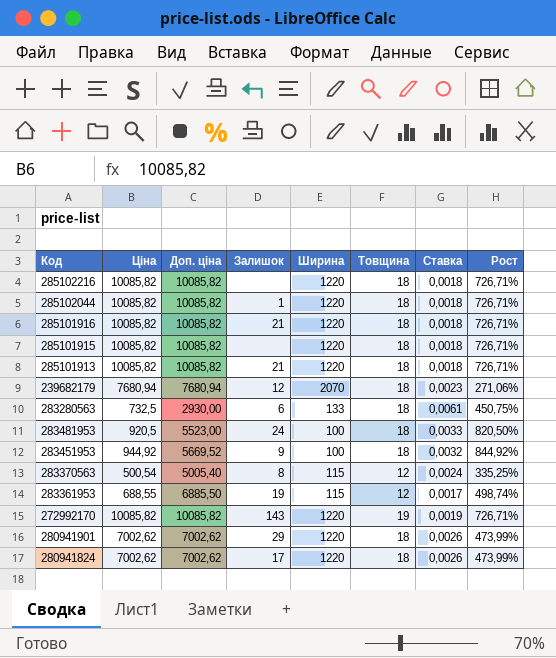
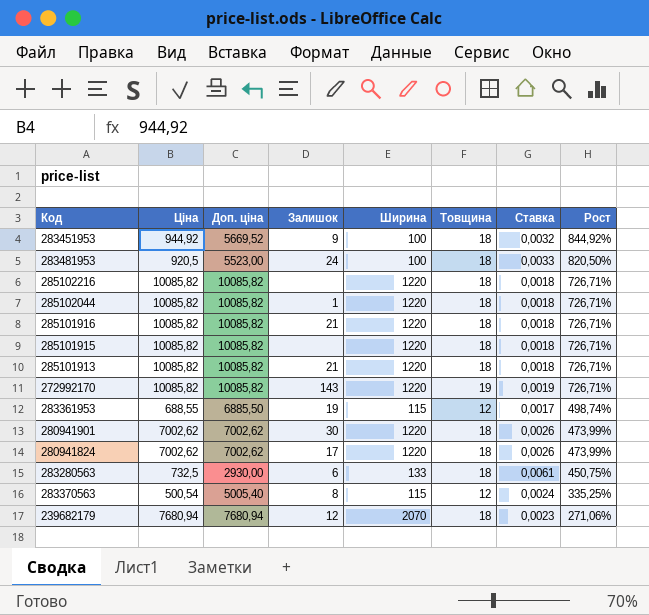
row order: none -> Рост descending
280941901 | Залишок: 29 -> 30

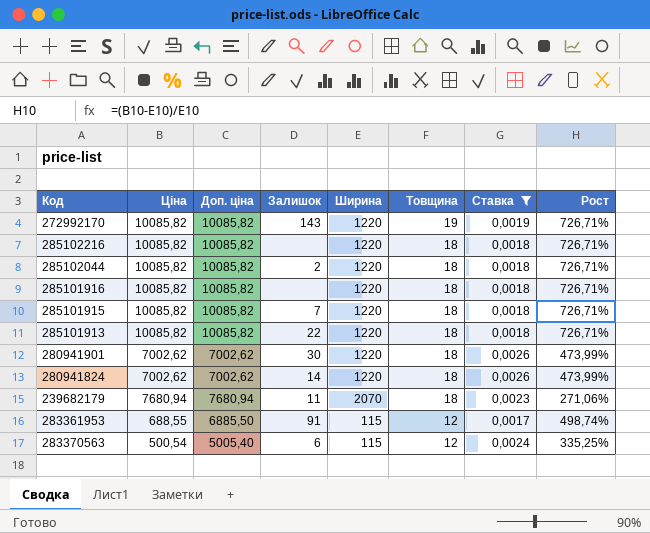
filter: none -> Ставка <= 0,0026
row order: Рост descending -> Товщина descending
285102044 | Залишок: 1 -> 2
285101916 | Залишок: 21 -> none
285101915 | Залишок: none -> 7
285101913 | Залишок: 21 -> 22
280941824 | Залишок: 17 -> 14
239682179 | Залишок: 12 -> 11
283361953 | Залишок: 19 -> 91
283370563 | Залишок: 8 -> 6

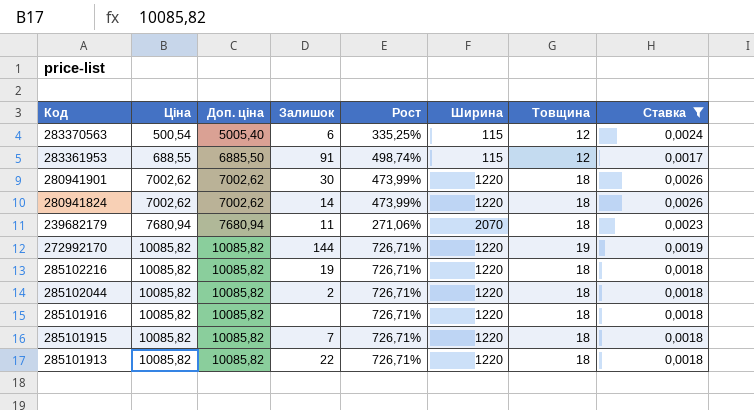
row order: Товщина descending -> Ціна ascending
column Рост | position: 8 -> 5
272992170 | Залишок: 143 -> 144
285102216 | Залишок: none -> 19

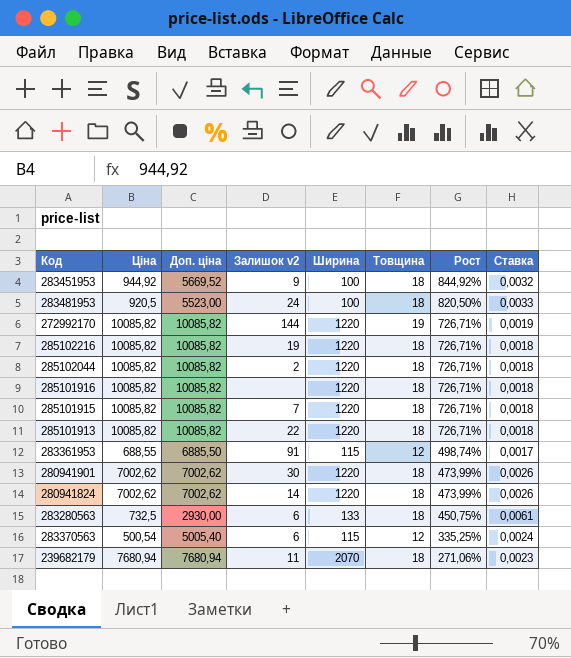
filter: Ставка <= 0,0026 -> none
row order: Ціна ascending -> Рост descending
column name: Залишок -> Залишок v2
column Рост | position: 5 -> 7

